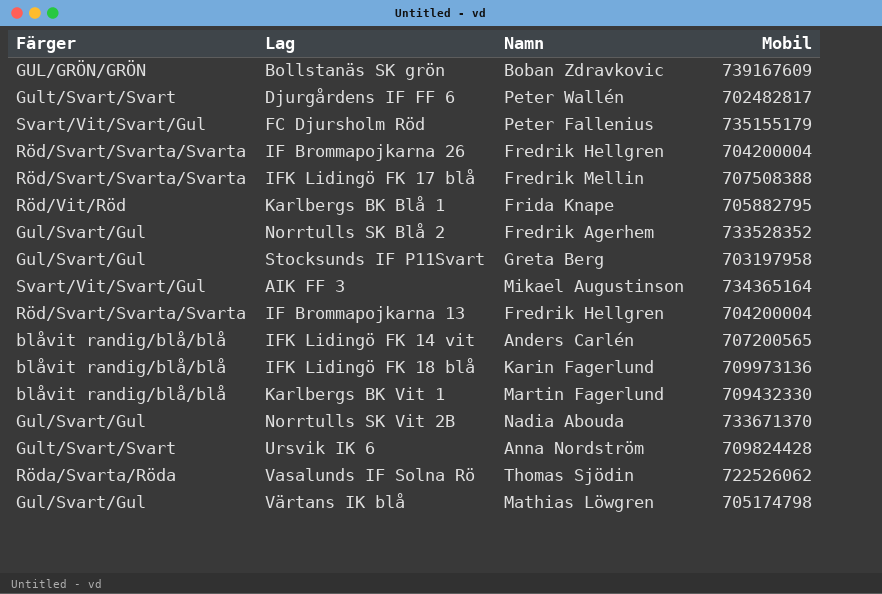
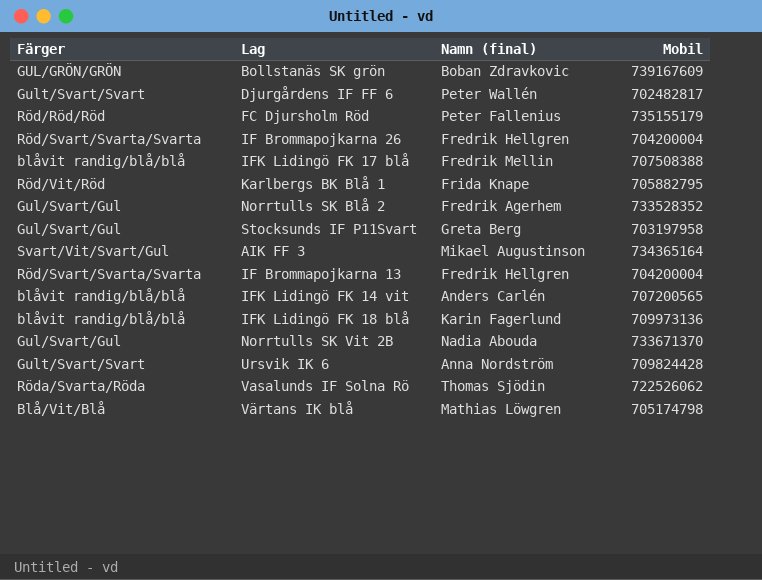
column name: Namn -> Namn (final)
row Karlbergs BK Vit 1: blåvit randig/blå/blå | Martin Fagerlund | 709432330 -> none
FC Djursholm Röd | Färger: Svart/Vit/Svart/Gul -> Röd/Röd/Röd
IFK Lidingö FK 17 blå | Färger: Röd/Svart/Svarta/Svarta -> blåvit randig/blå/blå
Värtans IK blå | Färger: Gul/Svart/Gul -> Blå/Vit/Blå

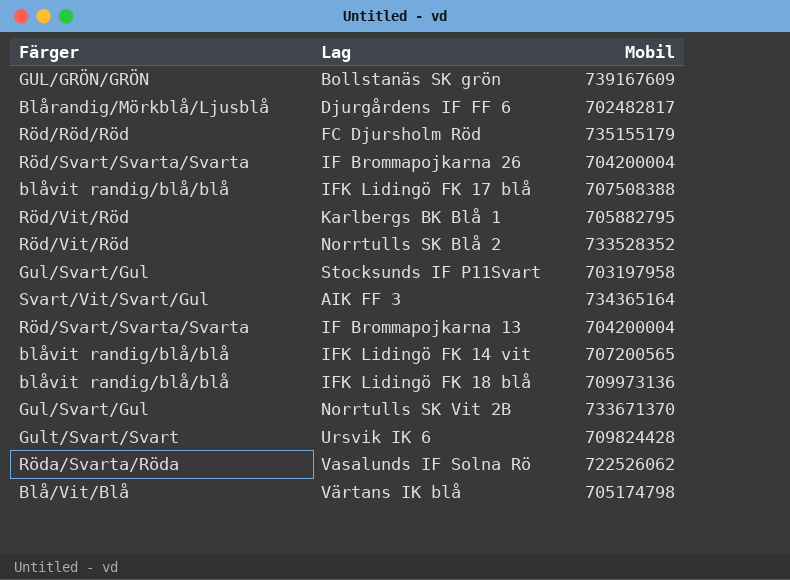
column Namn (final) | position: 3 -> none
Djurgårdens IF FF 6 | Färger: Gult/Svart/Svart -> Blårandig/Mörkblå/Ljusblå
Norrtulls SK Blå 2 | Färger: Gul/Svart/Gul -> Röd/Vit/Röd

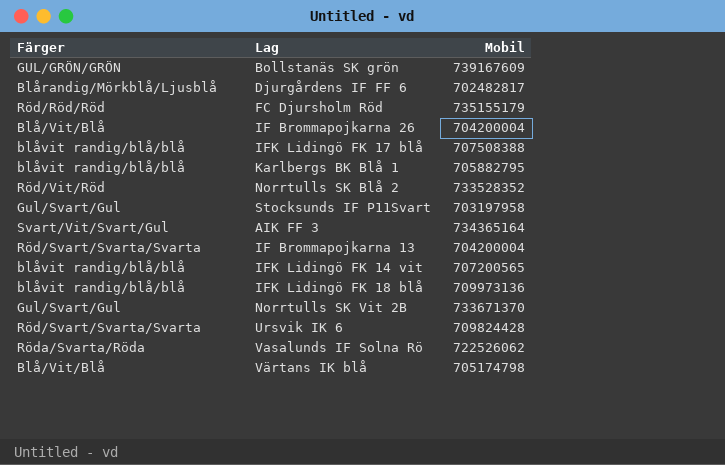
IF Brommapojkarna 26 | Färger: Röd/Svart/Svarta/Svarta -> Blå/Vit/Blå
Karlbergs BK Blå 1 | Färger: Röd/Vit/Röd -> blåvit randig/blå/blå
Ursvik IK 6 | Färger: Gult/Svart/Svart -> Röd/Svart/Svarta/Svarta

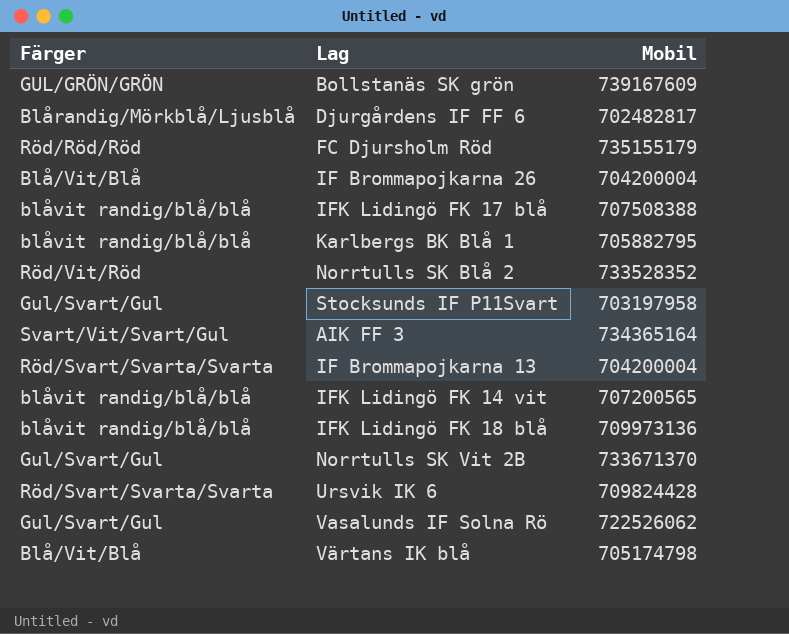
Vasalunds IF Solna Rö | Färger: Röda/Svarta/Röda -> Gul/Svart/Gul

